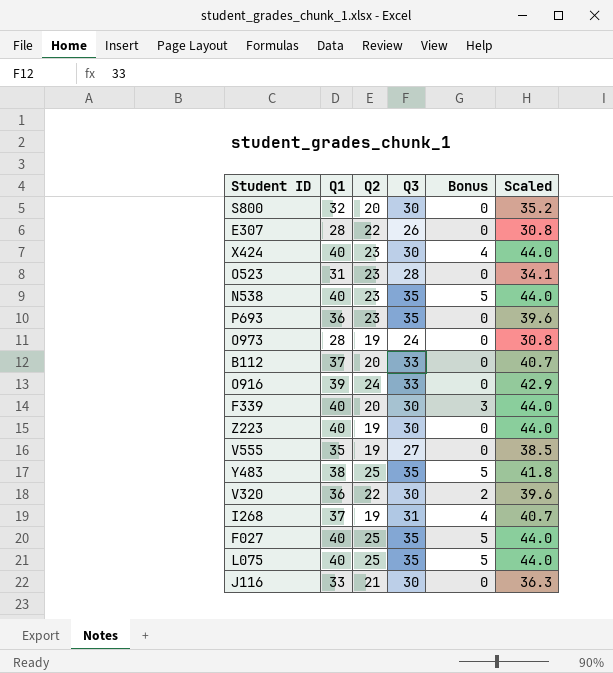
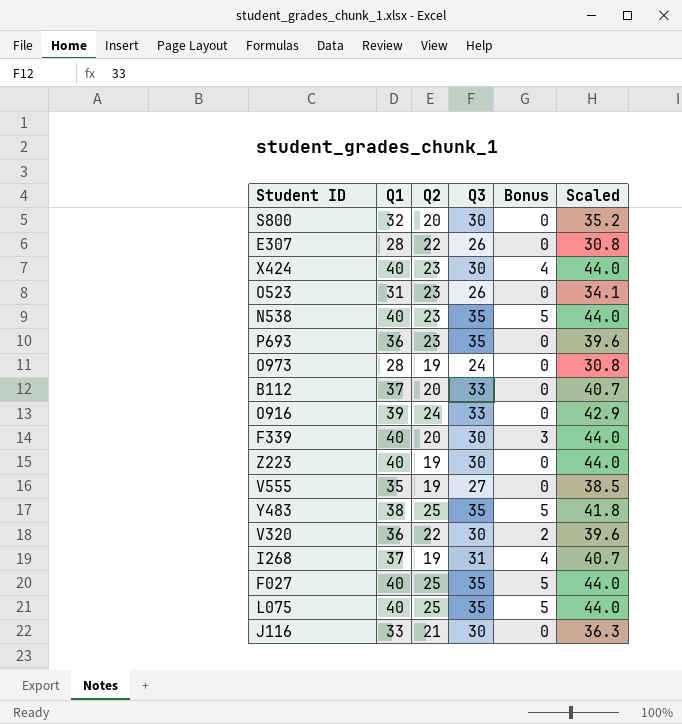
O523 | Q3: 28 -> 26

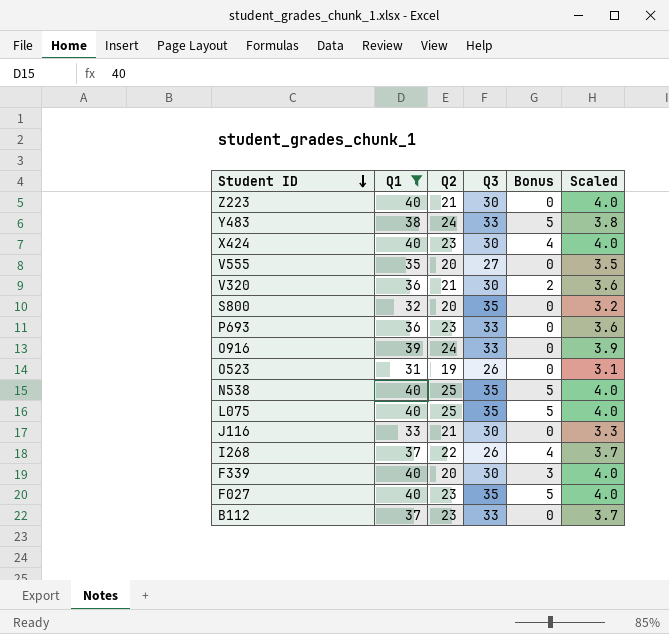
filter: none -> Q1 != 28
row order: none -> Student ID descending
column Scaled | formula: [Q1] * 1.1 -> [Q1] * 0.1
Z223 | Q2: 19 -> 21
Y483 | Q2: 25 -> 24
Y483 | Q3: 35 -> 33
V555 | Q2: 19 -> 20
V320 | Q2: 22 -> 21
S800 | Q3: 30 -> 35
P693 | Q3: 35 -> 33
O523 | Q2: 23 -> 19
N538 | Q2: 23 -> 25
I268 | Q2: 19 -> 22
I268 | Q3: 31 -> 26
F027 | Q2: 25 -> 23
B112 | Q2: 20 -> 23

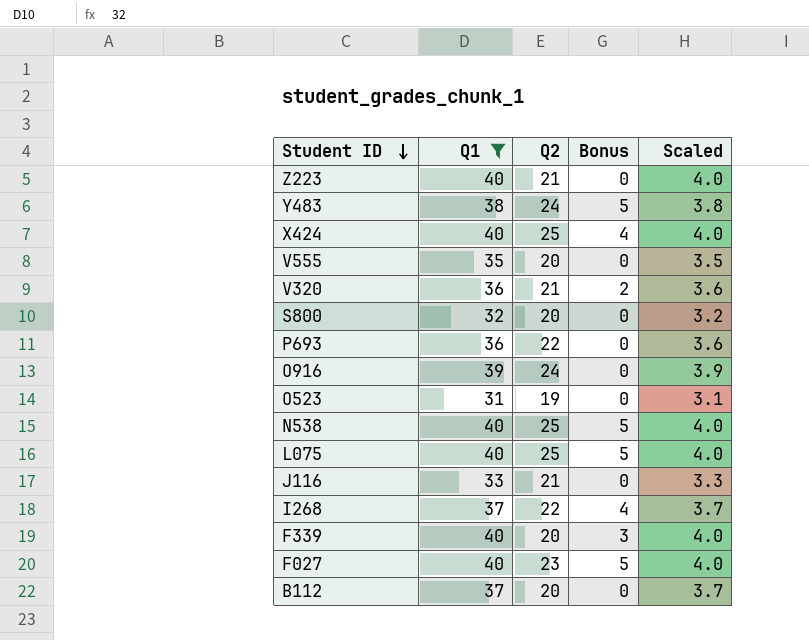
column Q3 | position: 4 -> none
X424 | Q2: 23 -> 25
P693 | Q2: 23 -> 22
B112 | Q2: 23 -> 20

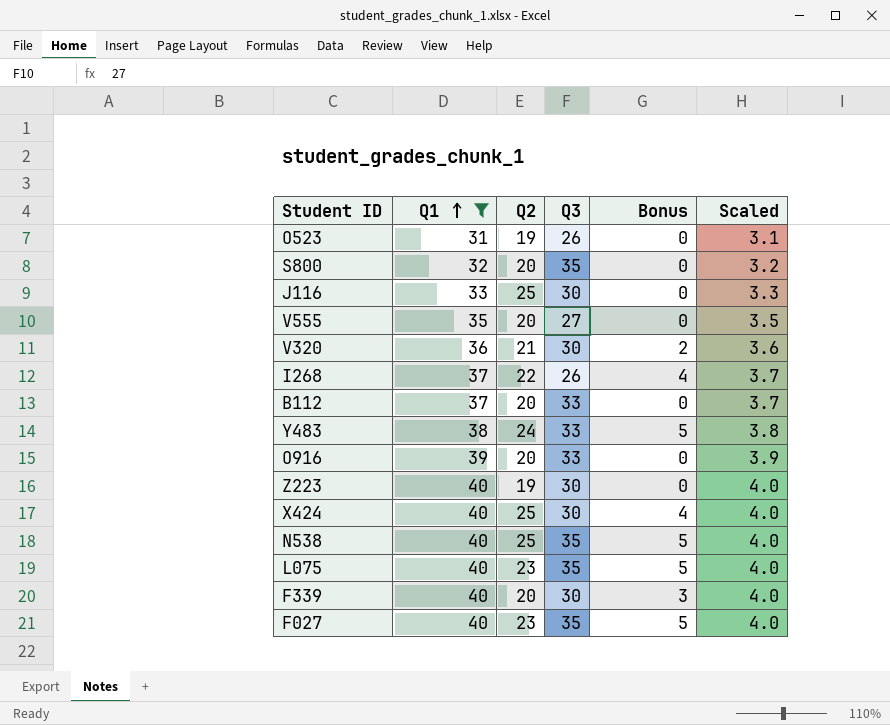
row order: Student ID descending -> Q1 ascending
column Q3 | position: none -> 4
row P693: 36 | 22 | 0 | 3.6 -> none
J116 | Q2: 21 -> 25
O916 | Q2: 24 -> 20
Z223 | Q2: 21 -> 19
L075 | Q2: 25 -> 23

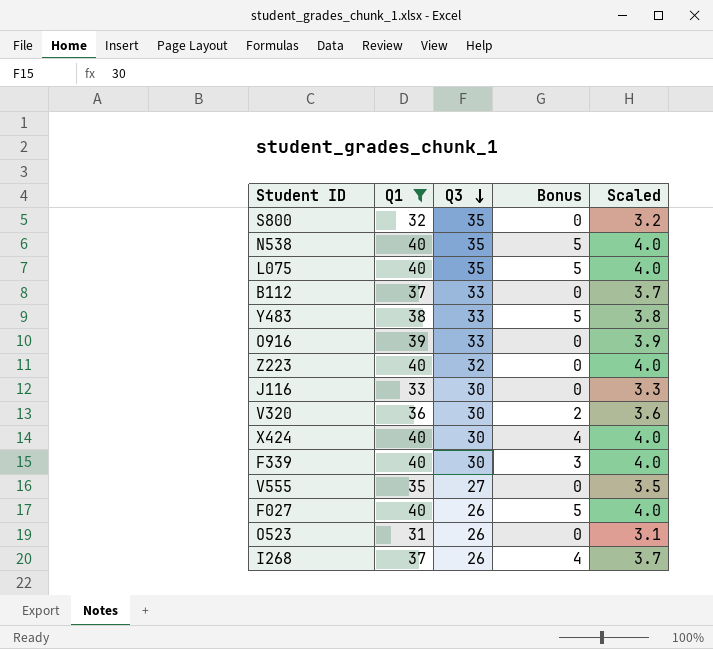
row order: Q1 ascending -> Q3 descending
column Q2 | position: 3 -> none
Z223 | Q3: 30 -> 32
F027 | Q3: 35 -> 26

